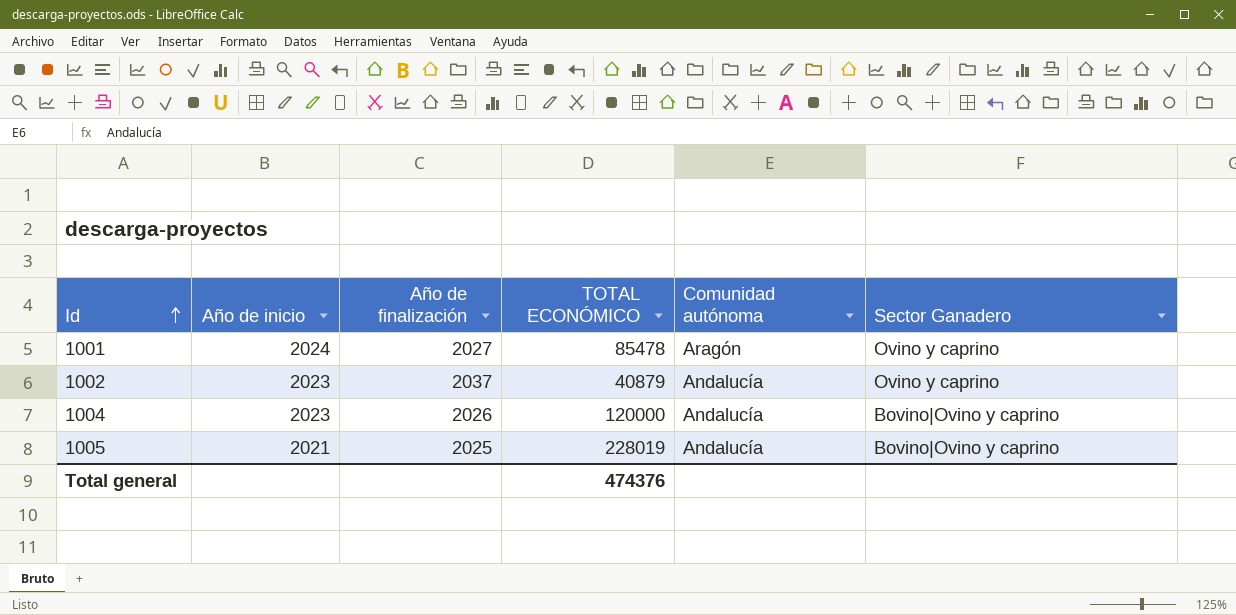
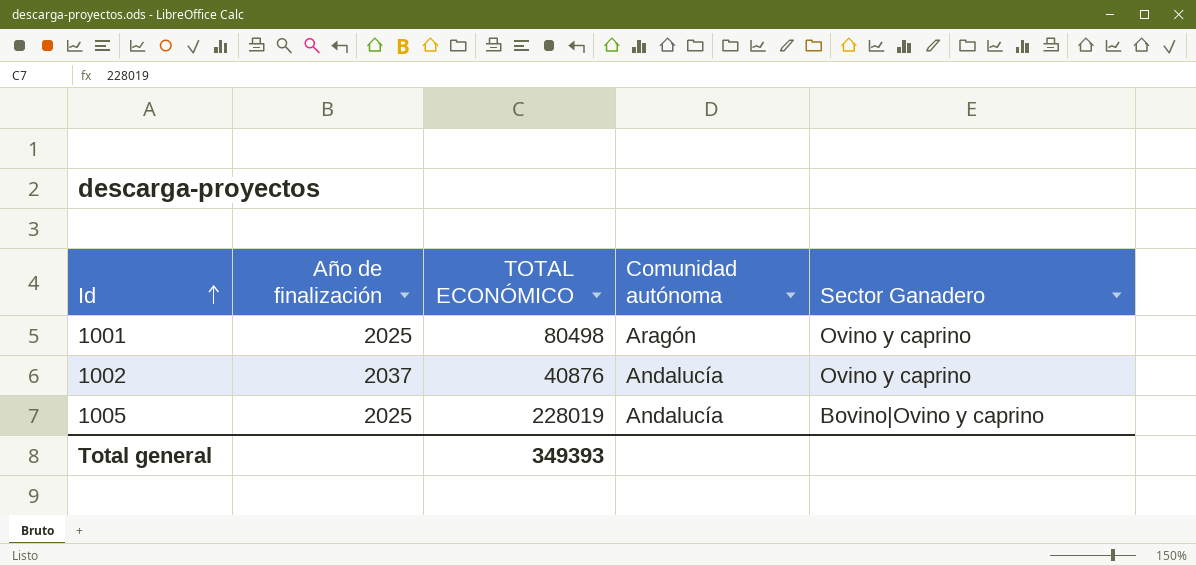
column Año de inicio | position: 2 -> none
row 1004: 2023 | 2026 | 120000 | Andalucía | Bovino|Ovino y caprino -> none
1001 | Año de finalización: 2027 -> 2025
1001 | TOTAL ECONÓMICO: 85478 -> 80498
1002 | TOTAL ECONÓMICO: 40879 -> 40876
Total general | TOTAL ECONÓMICO: 474376 -> 349393

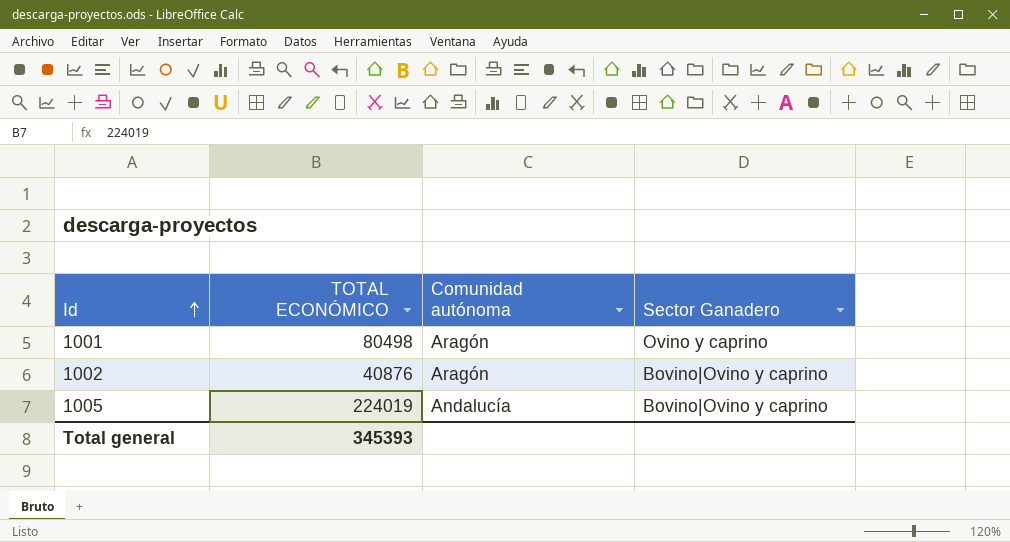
column Año de finalización | position: 2 -> none
1002 | Comunidad autónoma: Andalucía -> Aragón
1002 | Sector Ganadero: Ovino y caprino -> Bovino|Ovino y caprino
1005 | TOTAL ECONÓMICO: 228019 -> 224019
Total general | TOTAL ECONÓMICO: 349393 -> 345393

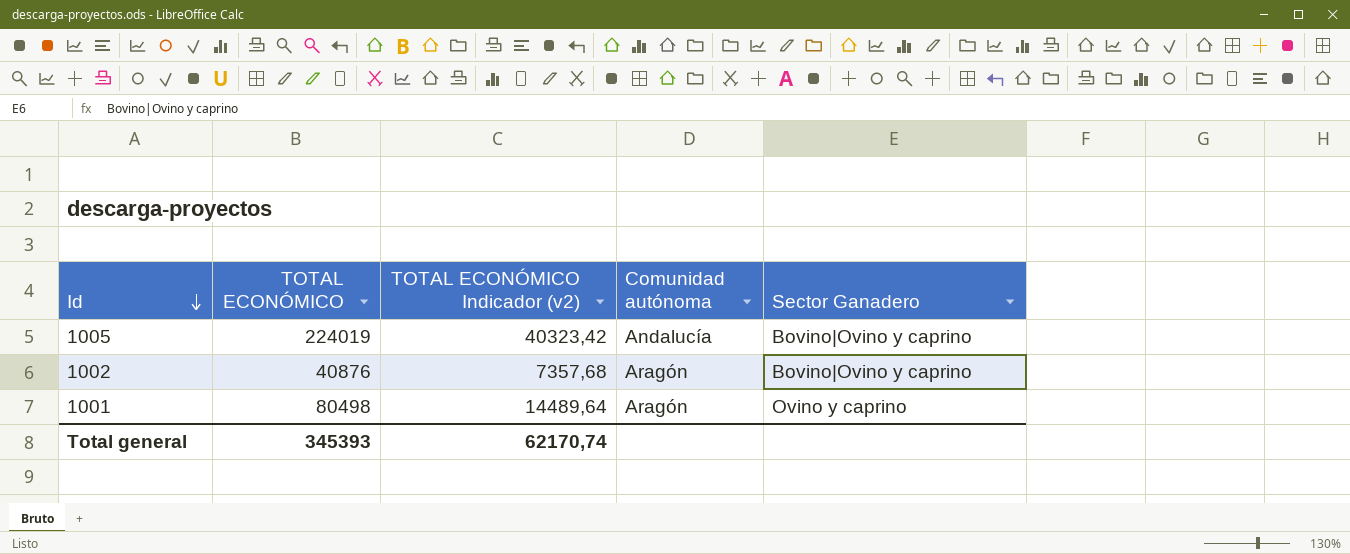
row order: Id ascending -> Id descending
column TOTAL ECONÓMICO Indicador (v2) | formula: none -> [TOTAL ECONÓMICO] * 0,18

